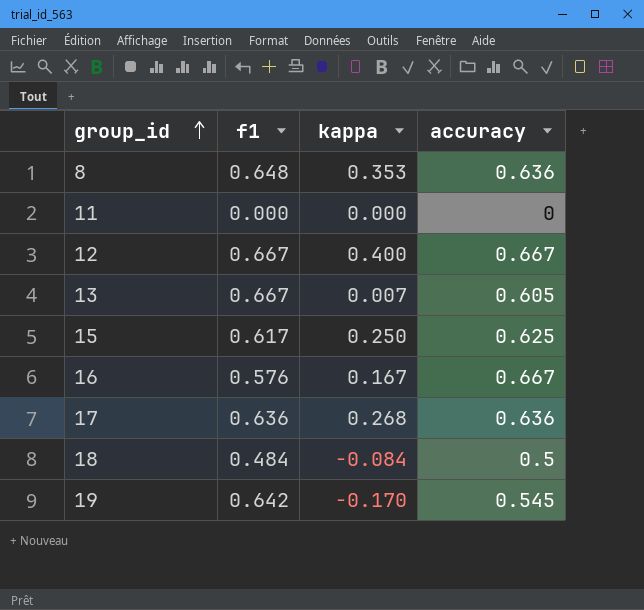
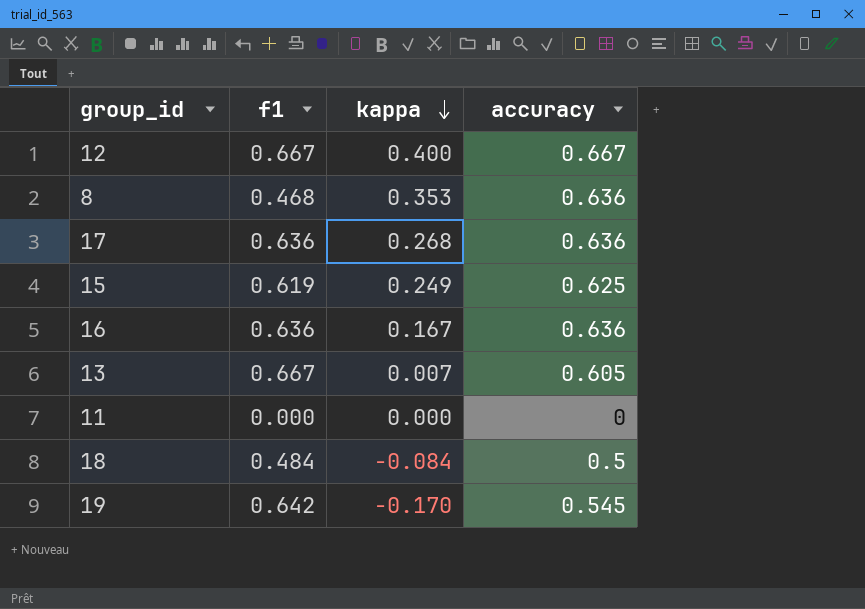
row order: group_id ascending -> kappa descending
8 | f1: 0.648 -> 0.468
15 | f1: 0.617 -> 0.619
15 | kappa: 0.250 -> 0.249
16 | f1: 0.576 -> 0.636
16 | accuracy: 0.667 -> 0.636

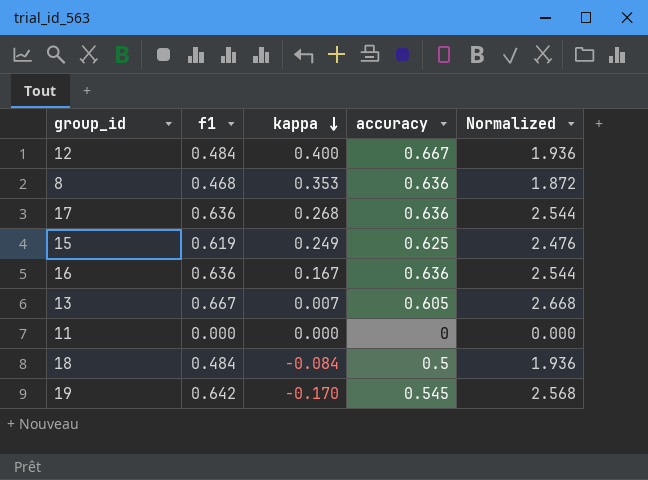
column Normalized | formula: none -> [f1] * 4
12 | f1: 0.667 -> 0.484

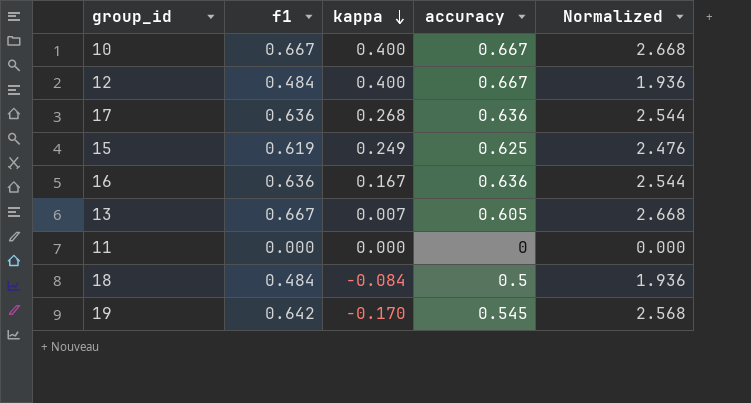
row 8: 0.468 | 0.353 | 0.636 | 1.872 -> none
row 10: none -> 0.667 | 0.400 | 0.667 | 2.668

